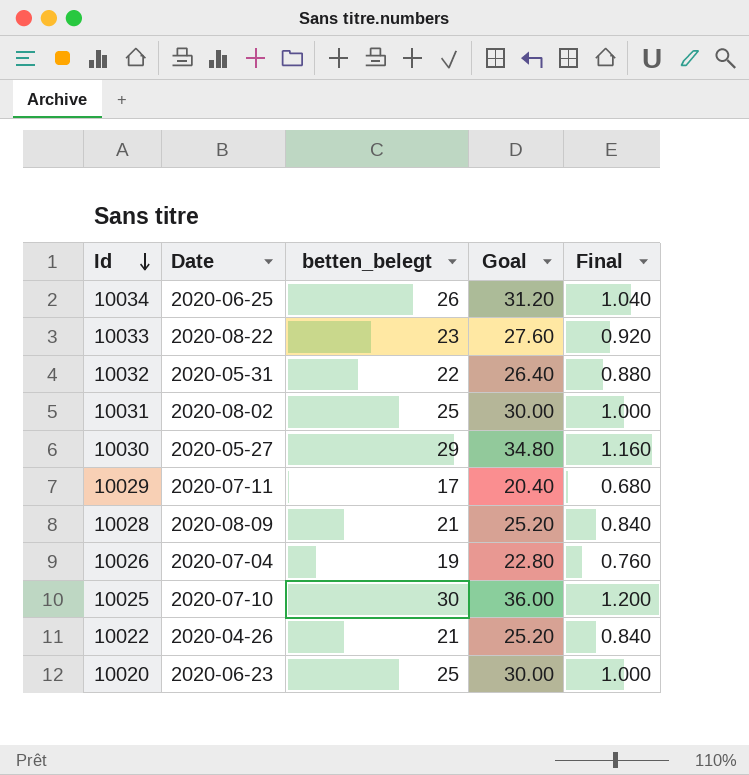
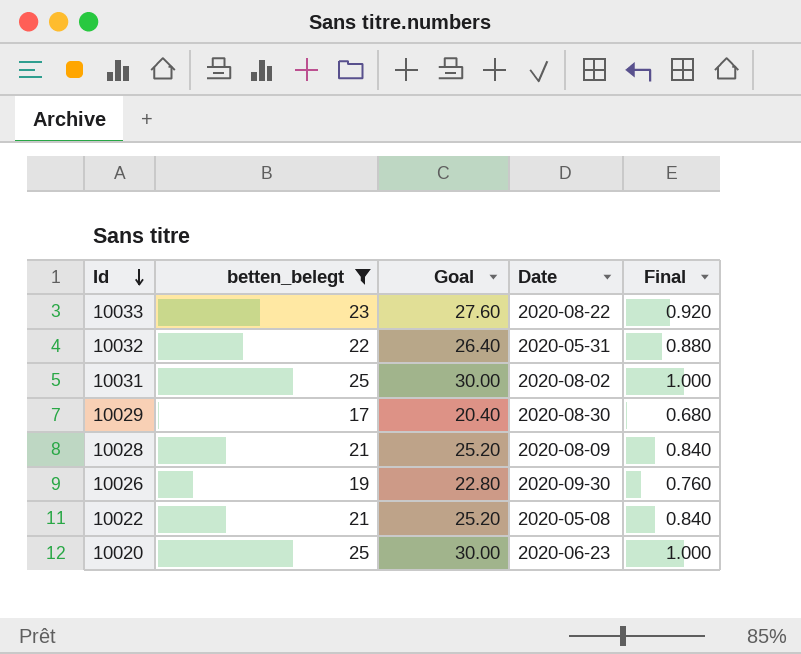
filter: none -> betten_belegt <= 25
column Date | position: 2 -> 4
10029 | Date: 2020-07-11 -> 2020-08-30
10026 | Date: 2020-07-04 -> 2020-09-30
10022 | Date: 2020-04-26 -> 2020-05-08

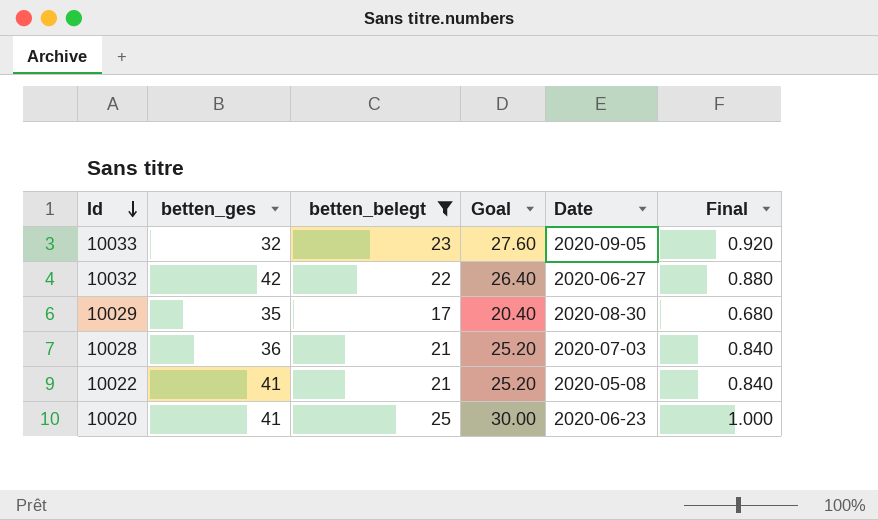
column betten_ges | position: none -> 2
row 10031: 25 | 30.00 | 2020-08-02 | 1.000 -> none
row 10026: 19 | 22.80 | 2020-09-30 | 0.760 -> none
10033 | Date: 2020-08-22 -> 2020-09-05
10032 | Date: 2020-05-31 -> 2020-06-27
10028 | Date: 2020-08-09 -> 2020-07-03

